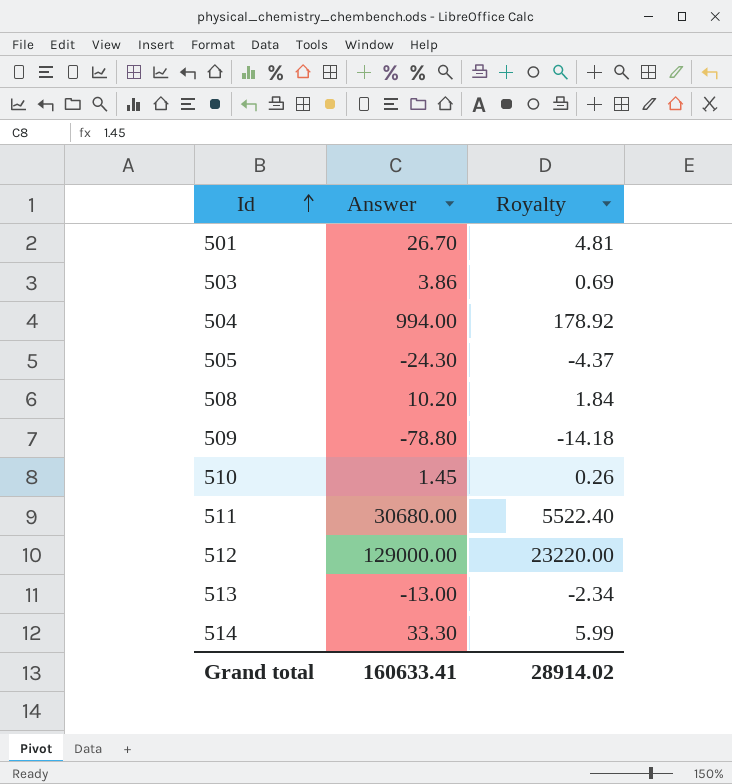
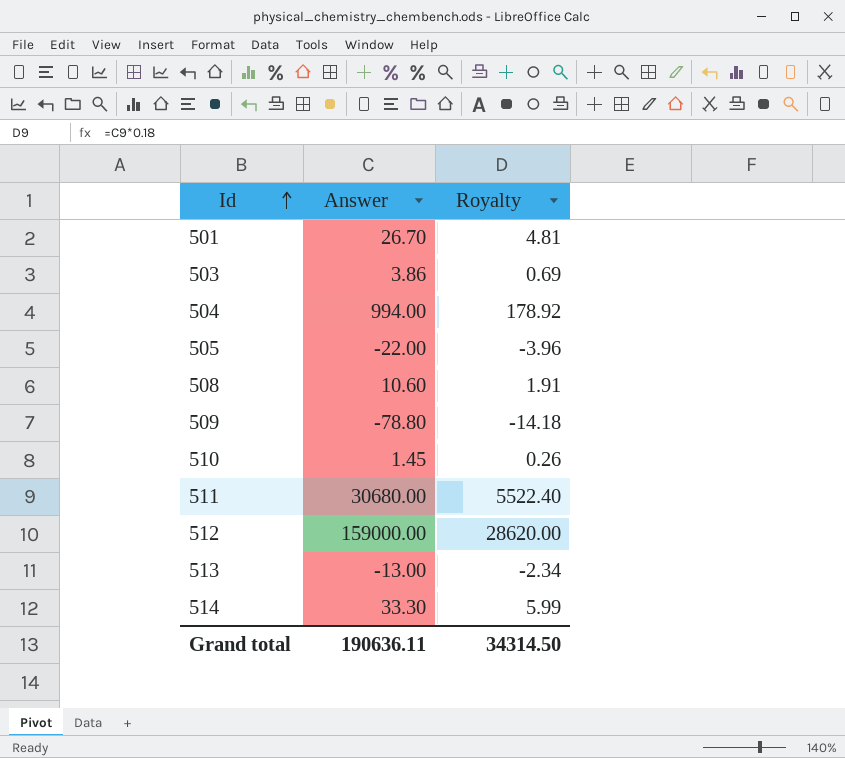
505 | Answer: -24.30 -> -22.00
505 | Royalty: -4.37 -> -3.96
508 | Answer: 10.20 -> 10.60
508 | Royalty: 1.84 -> 1.91
512 | Answer: 129000.00 -> 159000.00
512 | Royalty: 23220.00 -> 28620.00
Grand total | Answer: 160633.41 -> 190636.11
Grand total | Royalty: 28914.02 -> 34314.50

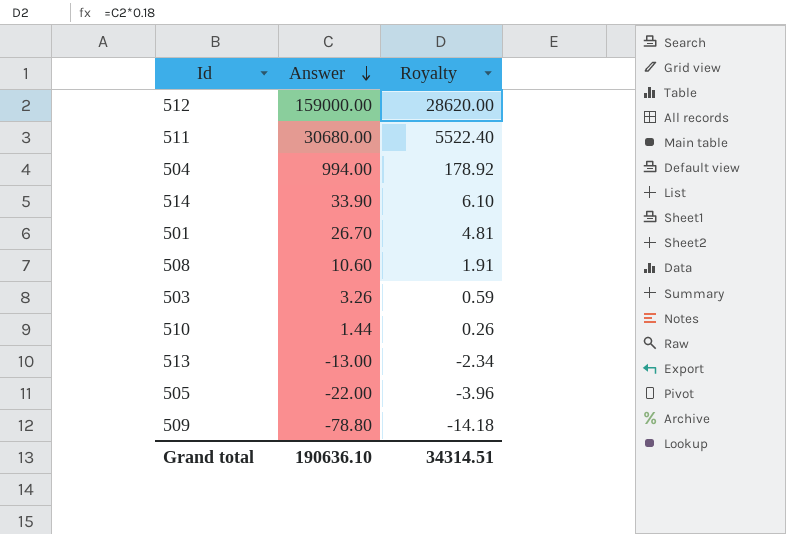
row order: Id ascending -> Answer descending
514 | Answer: 33.30 -> 33.90
514 | Royalty: 5.99 -> 6.10
503 | Answer: 3.86 -> 3.26
503 | Royalty: 0.69 -> 0.59
510 | Answer: 1.45 -> 1.44
Grand total | Answer: 190636.11 -> 190636.10
Grand total | Royalty: 34314.50 -> 34314.51

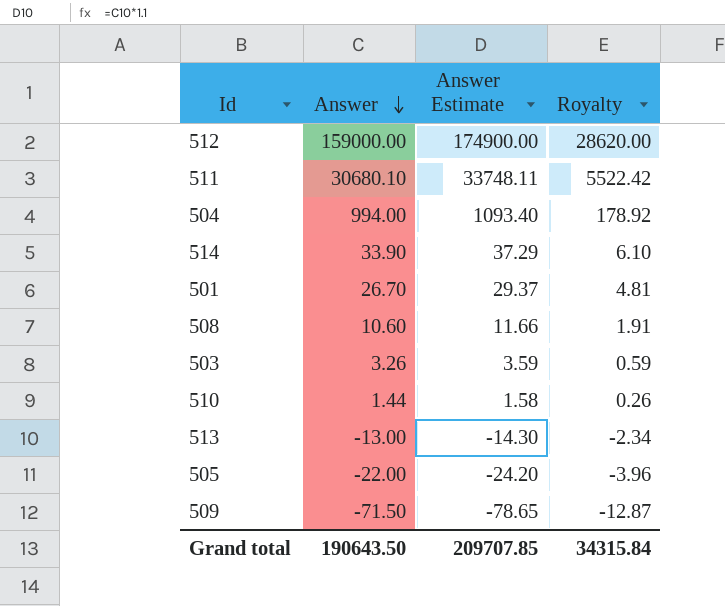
column Answer Estimate | formula: none -> [Answer] * 1.1
511 | Answer: 30680.00 -> 30680.10
511 | Royalty: 5522.40 -> 5522.42
509 | Answer: -78.80 -> -71.50
509 | Royalty: -14.18 -> -12.87
Grand total | Answer: 190636.10 -> 190643.50
Grand total | Royalty: 34314.51 -> 34315.84

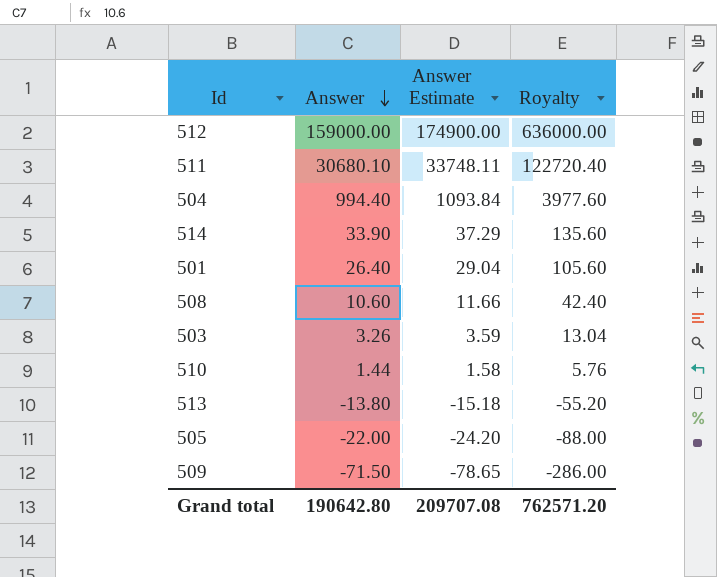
column Royalty | formula: [Answer] * 0.18 -> [Answer] * 4
504 | Answer: 994.00 -> 994.40
504 | Answer Estimate: 1093.40 -> 1093.84
501 | Answer: 26.70 -> 26.40
501 | Answer Estimate: 29.37 -> 29.04
513 | Answer: -13.00 -> -13.80
513 | Answer Estimate: -14.30 -> -15.18
Grand total | Answer: 190643.50 -> 190642.80
Grand total | Answer Estimate: 209707.85 -> 209707.08
Grand total | Royalty: 34315.84 -> 762571.20

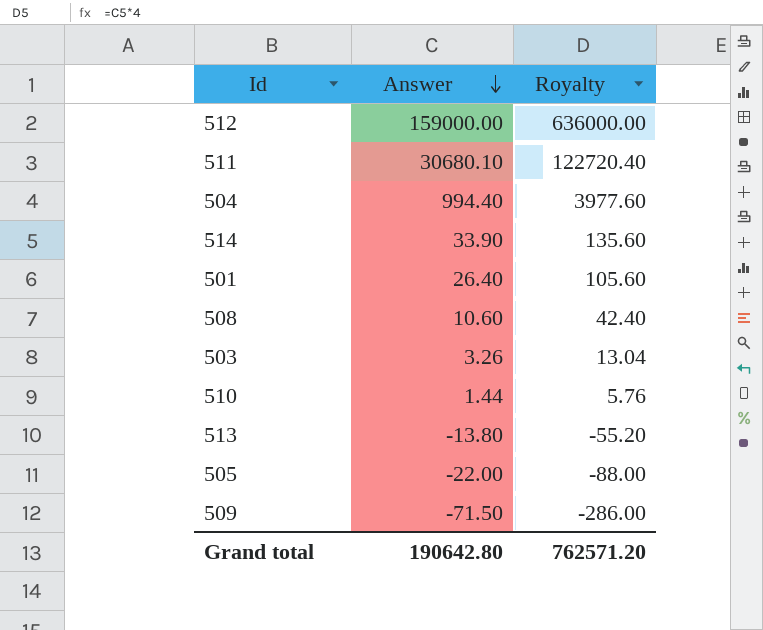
column Answer Estimate | formula: [Answer] * 1.1 -> none

